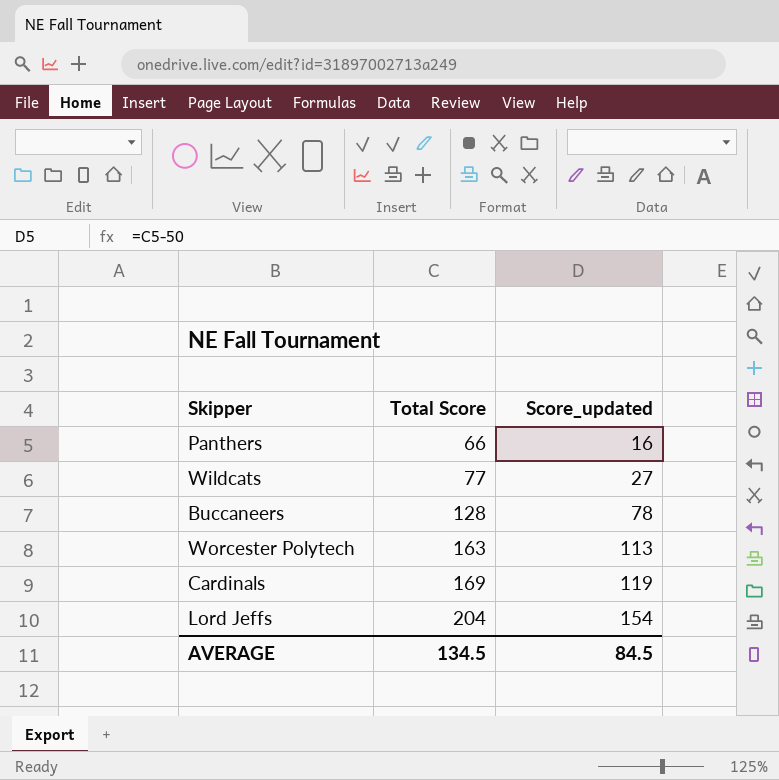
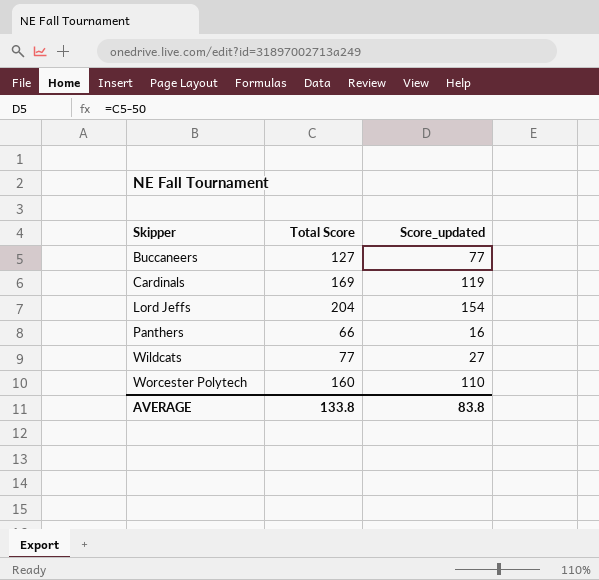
row order: Total Score ascending -> Skipper ascending
Buccaneers | Total Score: 128 -> 127
Buccaneers | Score_updated: 78 -> 77
Worcester Polytech | Total Score: 163 -> 160
Worcester Polytech | Score_updated: 113 -> 110
AVERAGE | Total Score: 134.5 -> 133.8
AVERAGE | Score_updated: 84.5 -> 83.8

